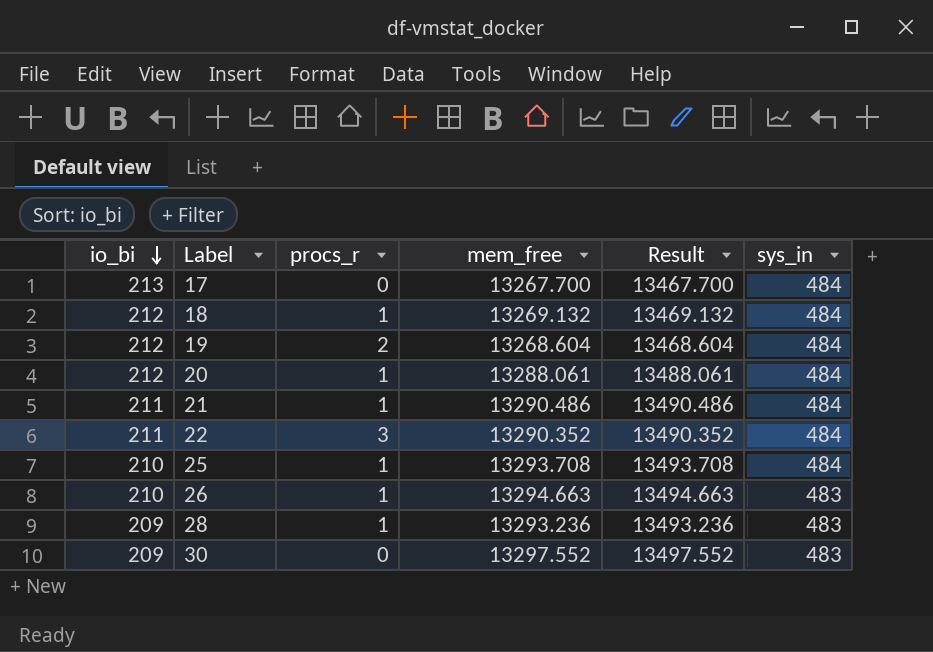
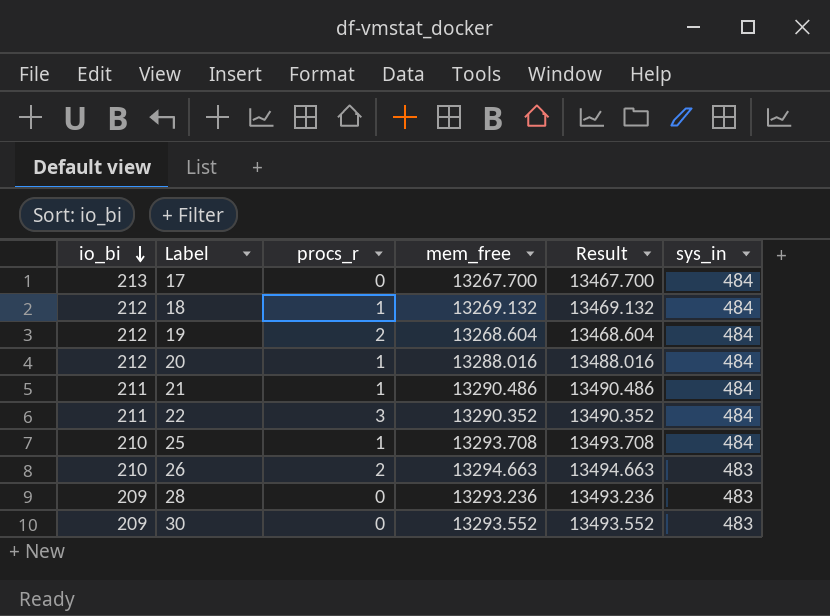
20 | mem_free: 13288.061 -> 13288.016
20 | Result: 13488.061 -> 13488.016
26 | procs_r: 1 -> 2
28 | procs_r: 1 -> 0
30 | mem_free: 13297.552 -> 13293.552
30 | Result: 13497.552 -> 13493.552

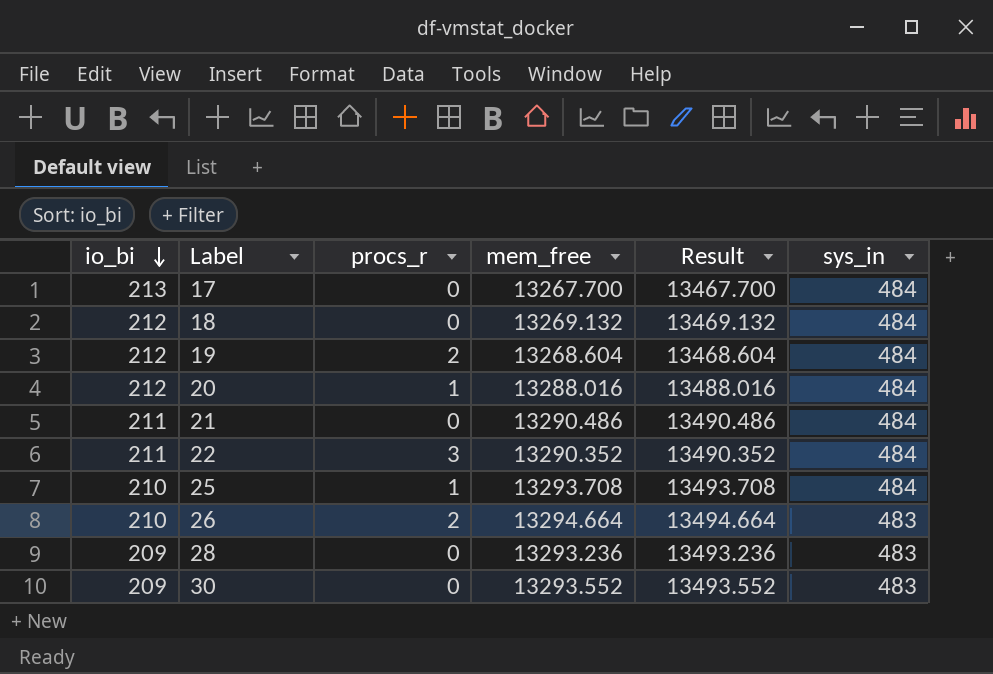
18 | procs_r: 1 -> 0
21 | procs_r: 1 -> 0
26 | mem_free: 13294.663 -> 13294.664
26 | Result: 13494.663 -> 13494.664

